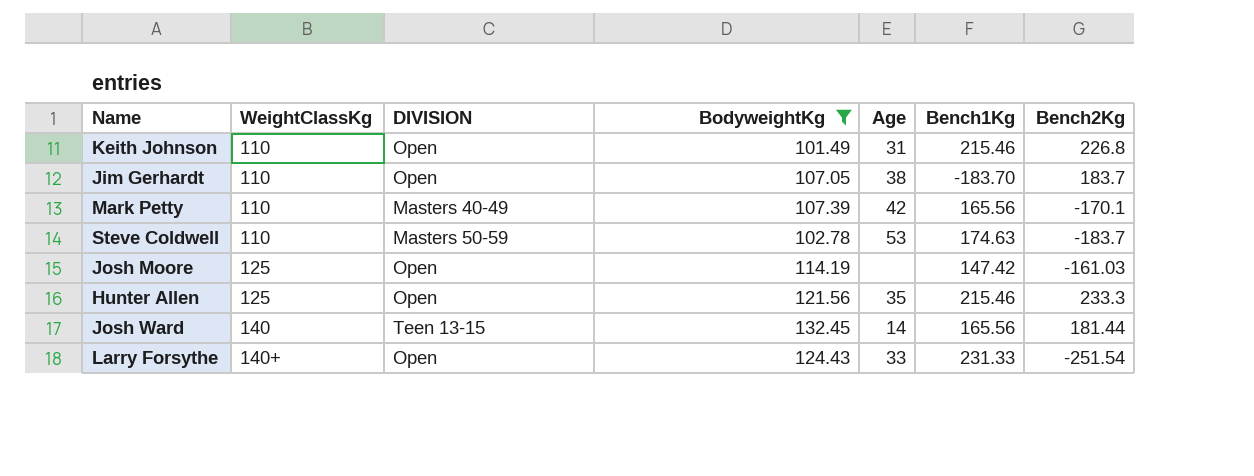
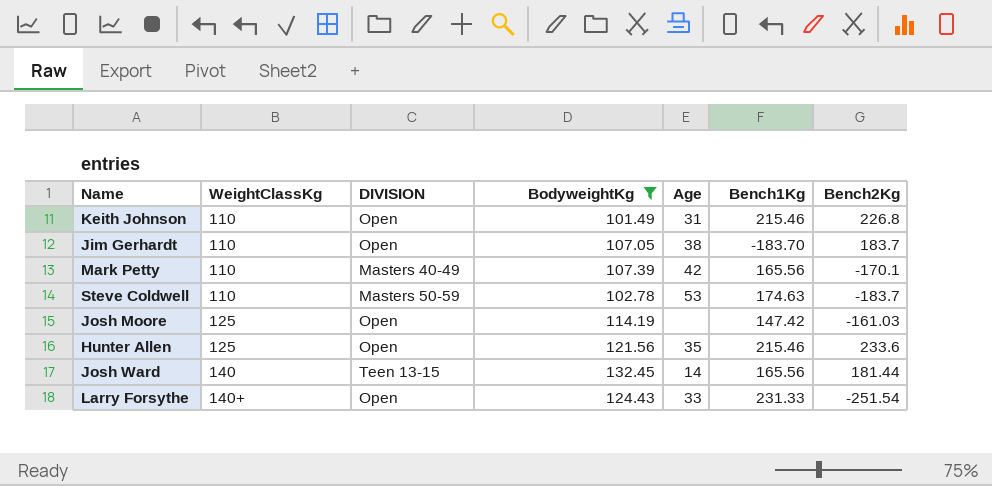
Hunter Allen | Bench2Kg: 233.3 -> 233.6

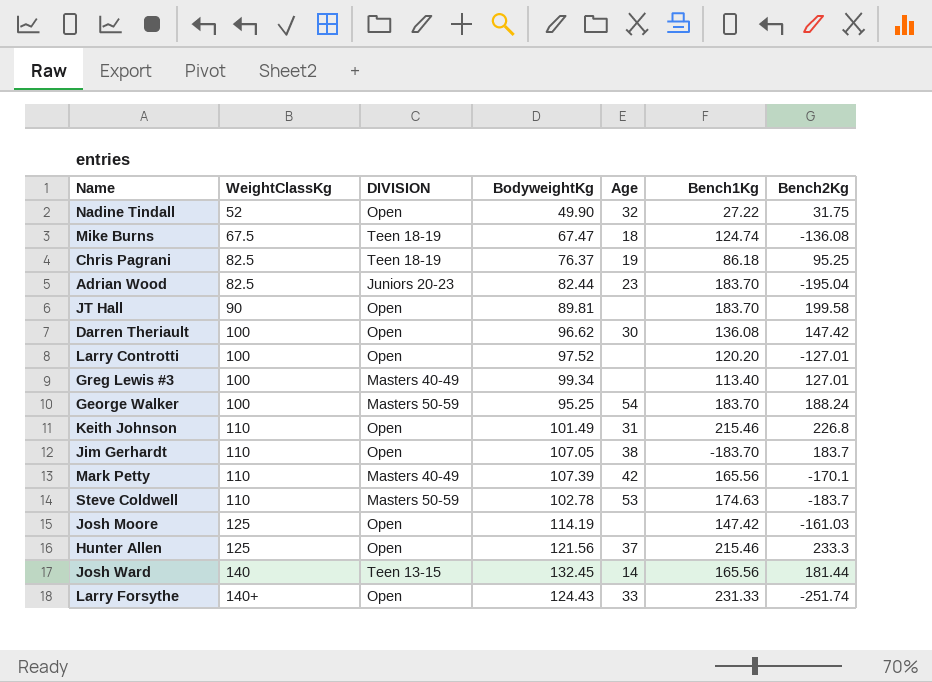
filter: BodyweightKg >= 101.49 -> none
Hunter Allen | Age: 35 -> 37
Hunter Allen | Bench2Kg: 233.6 -> 233.3
Larry Forsythe | Bench2Kg: -251.54 -> -251.74

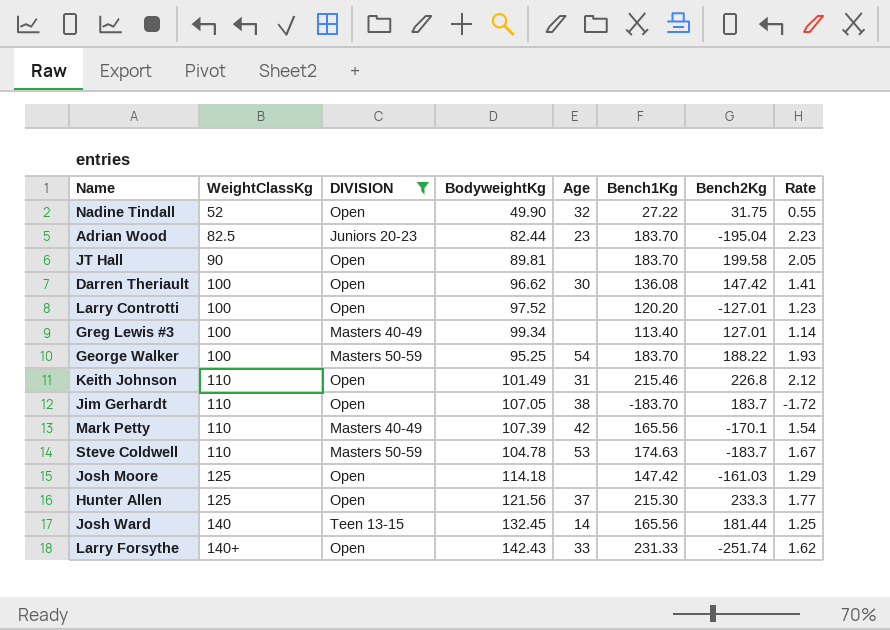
filter: none -> DIVISION != Teen 18-19
column Rate | formula: none -> [Bench1Kg] / [BodyweightKg]
George Walker | Bench2Kg: 188.24 -> 188.22
Steve Coldwell | BodyweightKg: 102.78 -> 104.78
Josh Moore | BodyweightKg: 114.19 -> 114.18
Hunter Allen | Bench1Kg: 215.46 -> 215.30
Larry Forsythe | BodyweightKg: 124.43 -> 142.43

